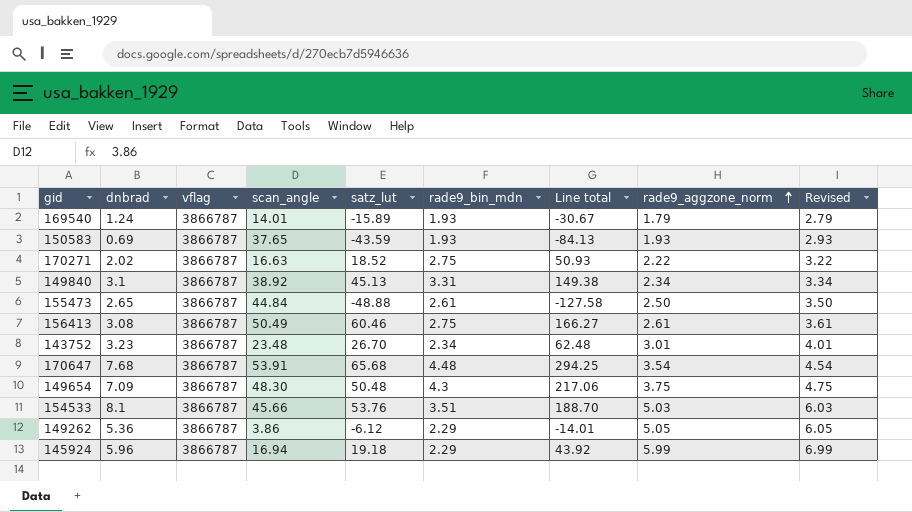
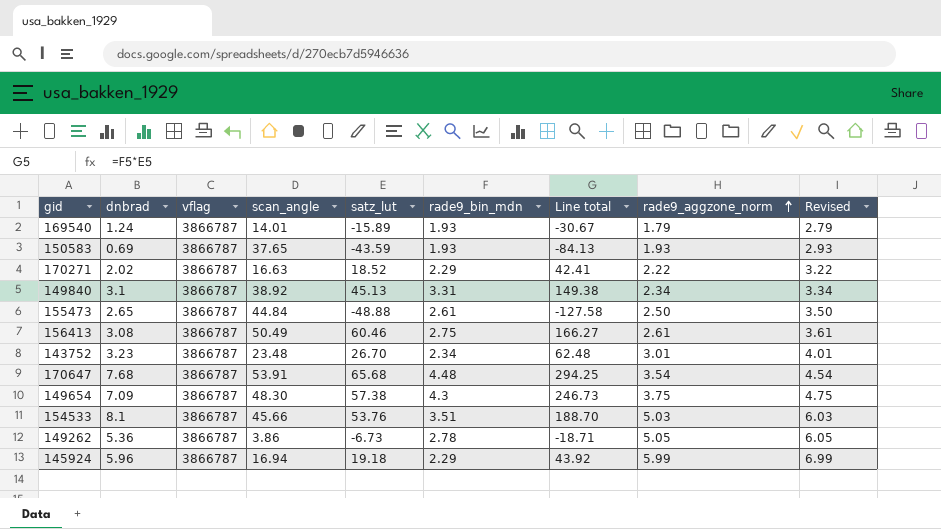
170271 | rade9_bin_mdn: 2.75 -> 2.29
170271 | Line total: 50.93 -> 42.41
149654 | satz_lut: 50.48 -> 57.38
149654 | Line total: 217.06 -> 246.73
149262 | satz_lut: -6.12 -> -6.73
149262 | rade9_bin_mdn: 2.29 -> 2.78
149262 | Line total: -14.01 -> -18.71

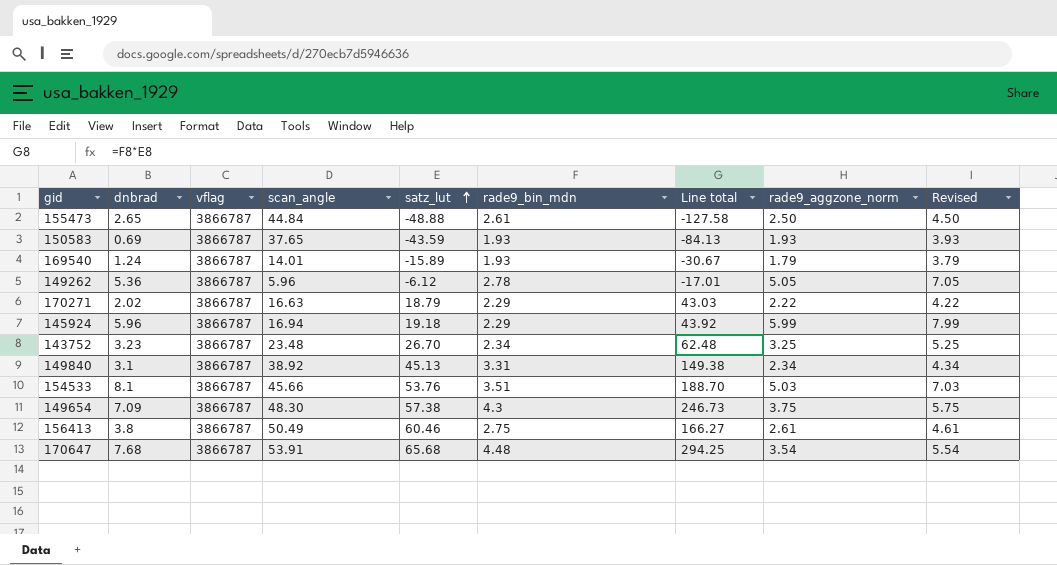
row order: rade9_aggzone_norm ascending -> satz_lut ascending
column Revised | formula: [rade9_aggzone_norm] + 1 -> [rade9_aggzone_norm] + 2
149262 | scan_angle: 3.86 -> 5.96
149262 | satz_lut: -6.73 -> -6.12
149262 | Line total: -18.71 -> -17.01
170271 | satz_lut: 18.52 -> 18.79
170271 | Line total: 42.41 -> 43.03
143752 | rade9_aggzone_norm: 3.01 -> 3.25
156413 | dnbrad: 3.08 -> 3.8

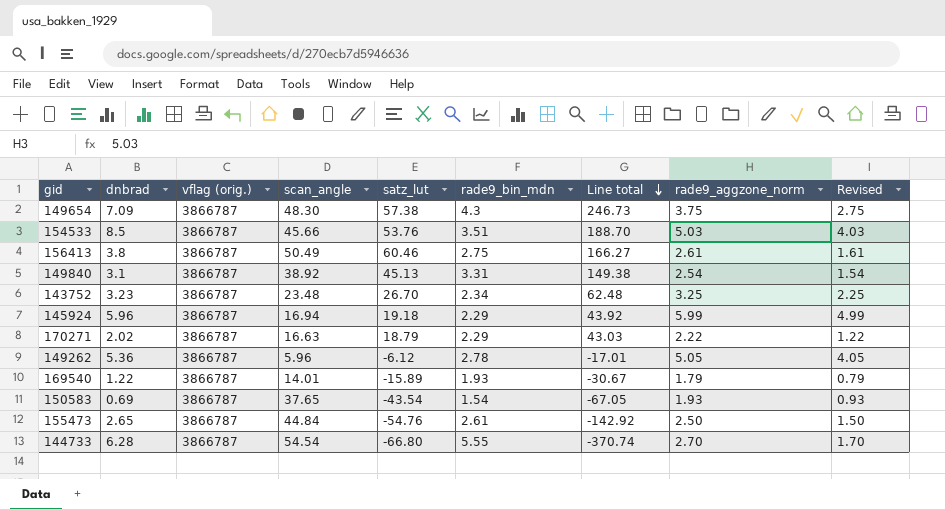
row order: satz_lut ascending -> Line total descending
column name: vflag -> vflag (orig.)
column Revised | formula: [rade9_aggzone_norm] + 2 -> [rade9_aggzone_norm] - 1
row 170647: 7.68 | 3866787 | 53.91 | 65.68 | 4.48 | 294.25 | 3.54 | 5.54 -> none
154533 | dnbrad: 8.1 -> 8.5
149840 | rade9_aggzone_norm: 2.34 -> 2.54
169540 | dnbrad: 1.24 -> 1.22
150583 | satz_lut: -43.59 -> -43.54
150583 | rade9_bin_mdn: 1.93 -> 1.54
150583 | Line total: -84.13 -> -67.05
155473 | satz_lut: -48.88 -> -54.76
155473 | Line total: -127.58 -> -142.92
row 144733: none -> 6.28 | 3866787 | 54.54 | -66.80 | 5.55 | -370.74 | 2.70 | 1.70

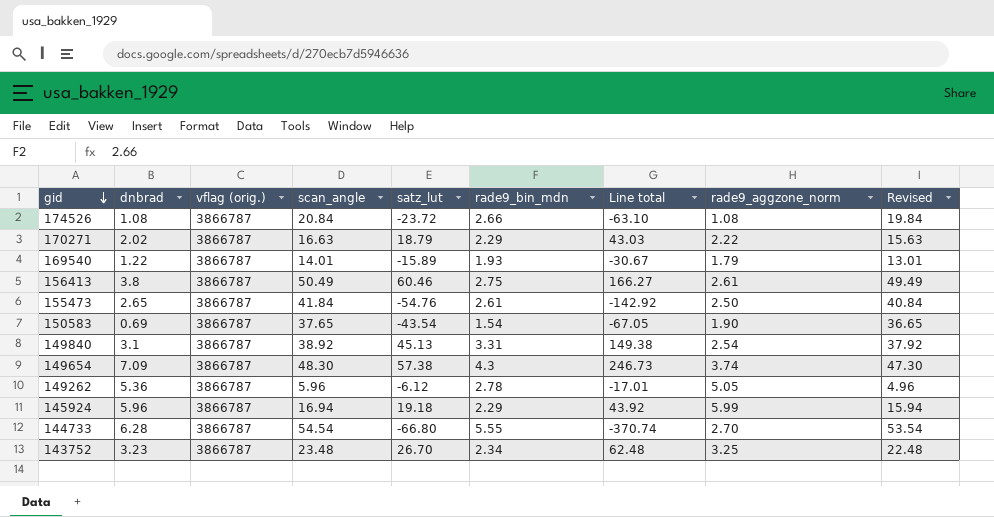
row order: Line total descending -> gid descending
column Revised | formula: [rade9_aggzone_norm] - 1 -> [scan_angle] - 1
row 154533: 8.5 | 3866787 | 45.66 | 53.76 | 3.51 | 188.70 | 5.03 | 4.03 -> none
row 174526: none -> 1.08 | 3866787 | 20.84 | -23.72 | 2.66 | -63.10 | 1.08 | 19.84
155473 | scan_angle: 44.84 -> 41.84
150583 | rade9_aggzone_norm: 1.93 -> 1.90
149654 | rade9_aggzone_norm: 3.75 -> 3.74

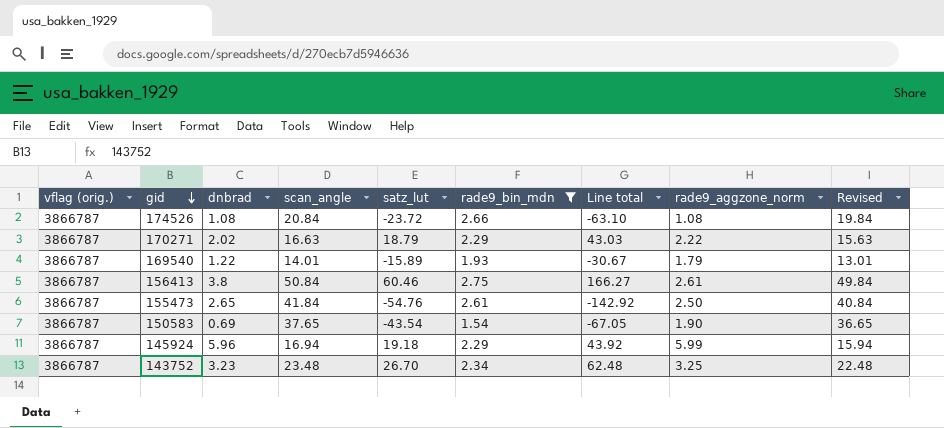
filter: none -> rade9_bin_mdn <= 2.75
column vflag (orig.) | position: 3 -> 1
156413 | scan_angle: 50.49 -> 50.84
156413 | Revised: 49.49 -> 49.84

